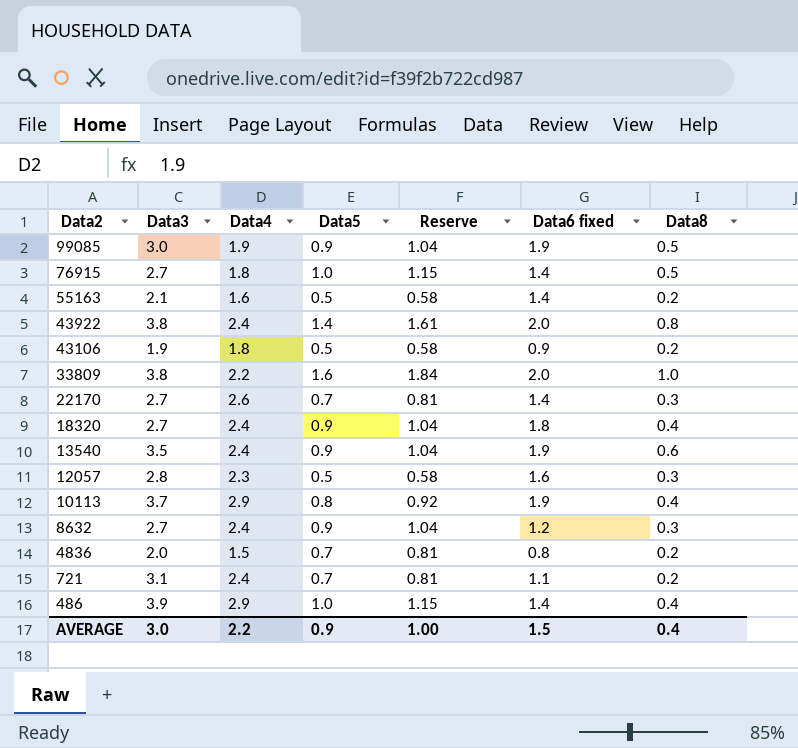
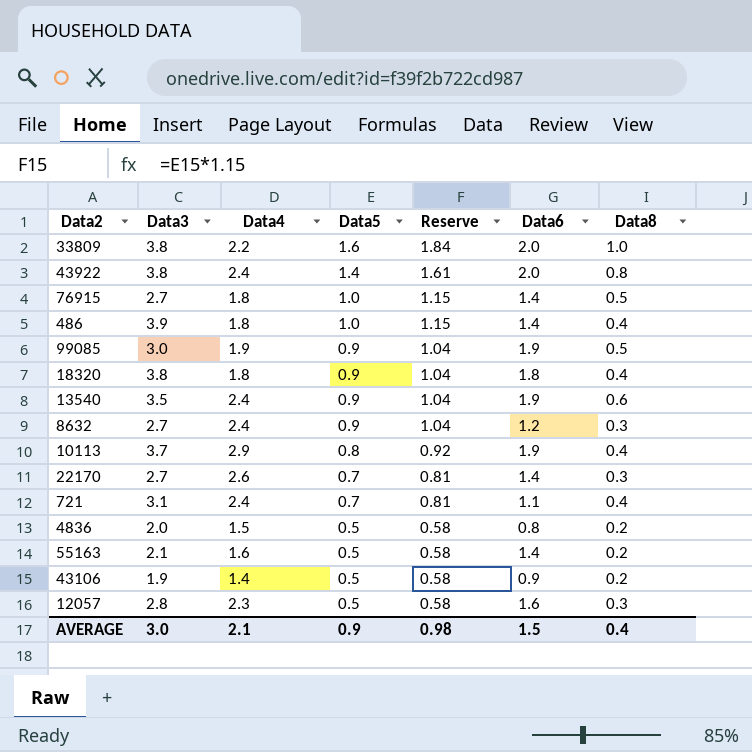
row order: Data2 descending -> Data5 descending
column name: Data6 fixed -> Data6
486 | Data4: 2.9 -> 1.8
18320 | Data3: 2.7 -> 3.8
18320 | Data4: 2.4 -> 1.8
721 | Data8: 0.2 -> 0.4
4836 | Data5: 0.7 -> 0.5
4836 | Reserve: 0.81 -> 0.58
43106 | Data4: 1.8 -> 1.4
AVERAGE | Data4: 2.2 -> 2.1
AVERAGE | Reserve: 1.00 -> 0.98

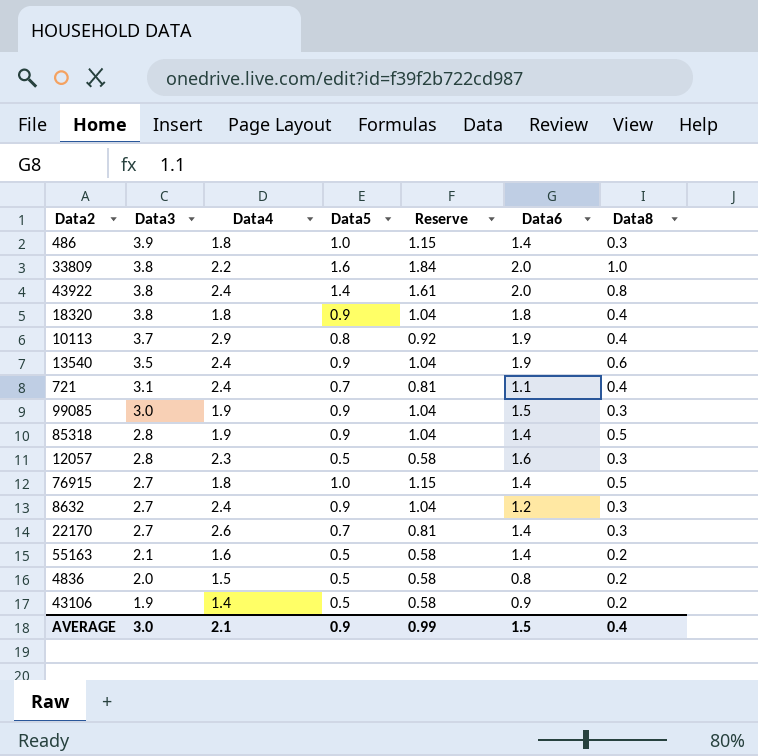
row order: Data5 descending -> Data3 descending
486 | Data8: 0.4 -> 0.3
99085 | Data6: 1.9 -> 1.5
99085 | Data8: 0.5 -> 0.3
row 85318: none -> 2.8 | 1.9 | 0.9 | 1.04 | 1.4 | 0.5
AVERAGE | Reserve: 0.98 -> 0.99

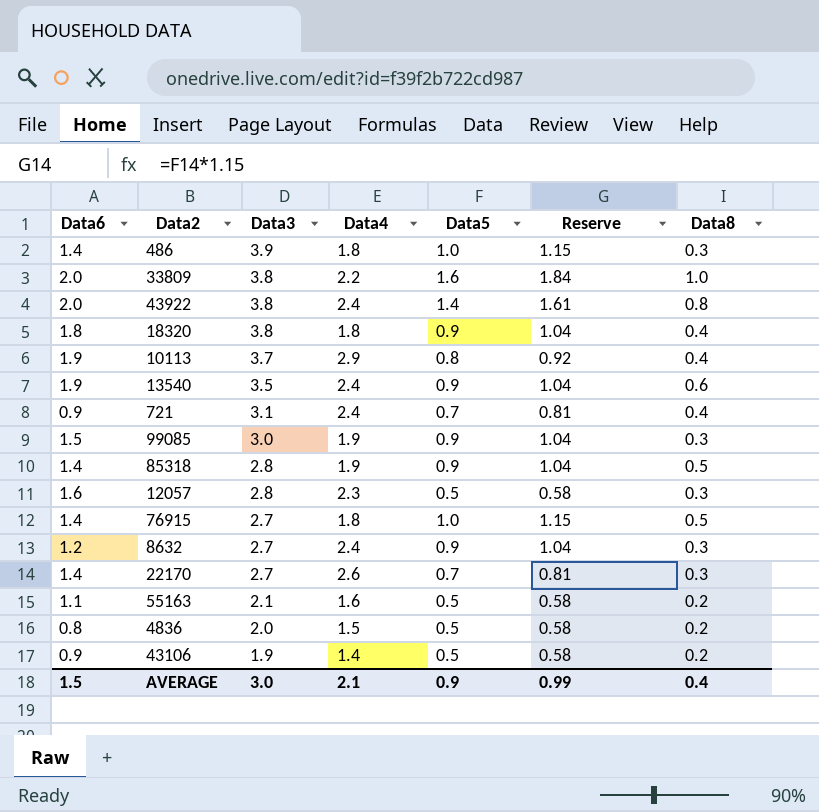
column Data6 | position: 6 -> 1
721 | Data6: 1.1 -> 0.9
55163 | Data6: 1.4 -> 1.1

